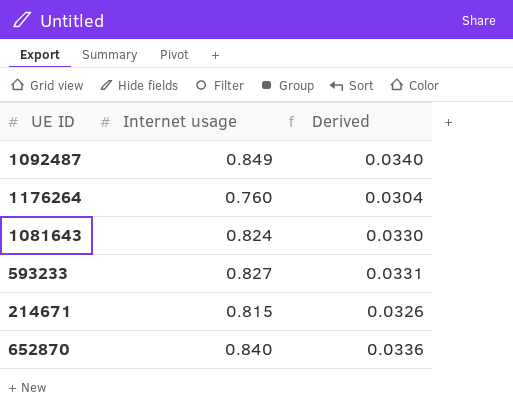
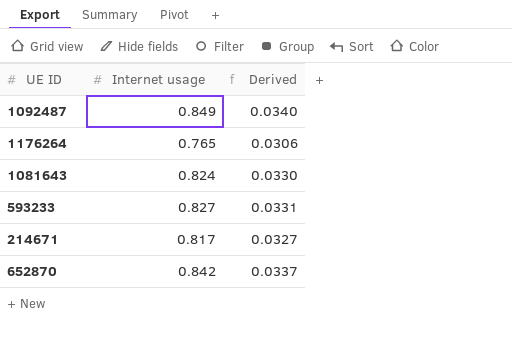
1176264 | Internet usage: 0.760 -> 0.765
1176264 | Derived: 0.0304 -> 0.0306
214671 | Internet usage: 0.815 -> 0.817
214671 | Derived: 0.0326 -> 0.0327
652870 | Internet usage: 0.840 -> 0.842
652870 | Derived: 0.0336 -> 0.0337

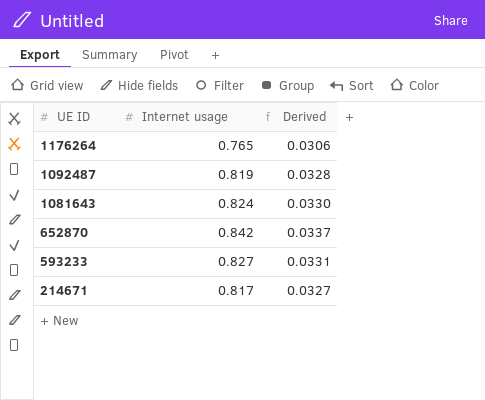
row order: none -> UE ID descending
1092487 | Internet usage: 0.849 -> 0.819
1092487 | Derived: 0.0340 -> 0.0328

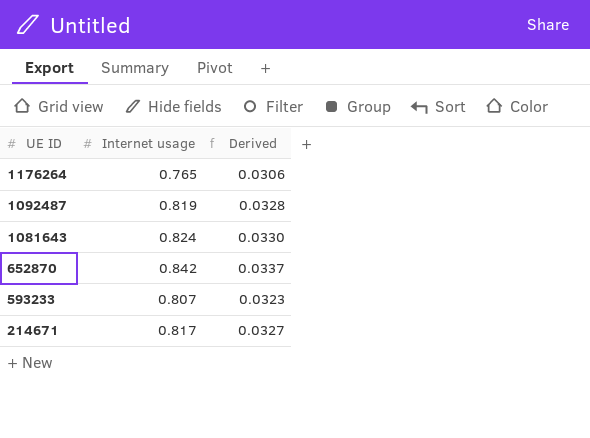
593233 | Internet usage: 0.827 -> 0.807
593233 | Derived: 0.0331 -> 0.0323

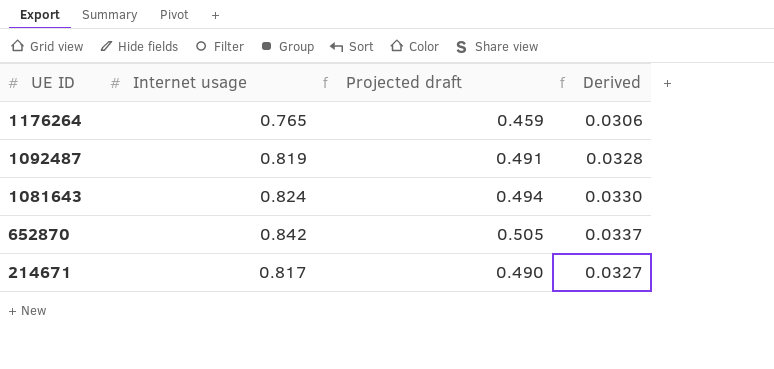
column Projected draft | formula: none -> [Internet usage] * 0.6
row 593233: 0.807 | 0.0323 -> none

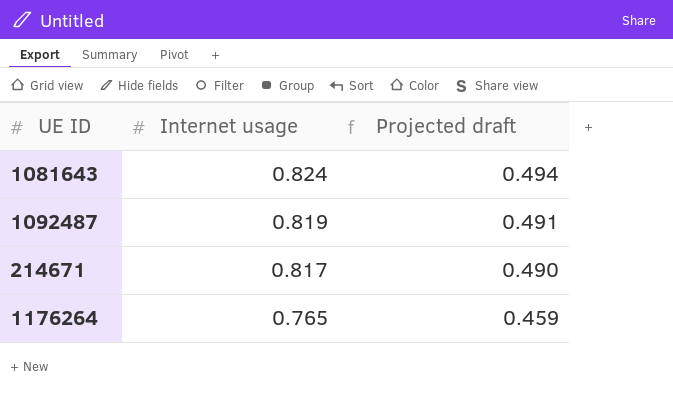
row order: UE ID descending -> Internet usage descending
column Derived | formula: [Internet usage] * 0.04 -> none
row 652870: 0.842 | 0.505 | 0.0337 -> none

